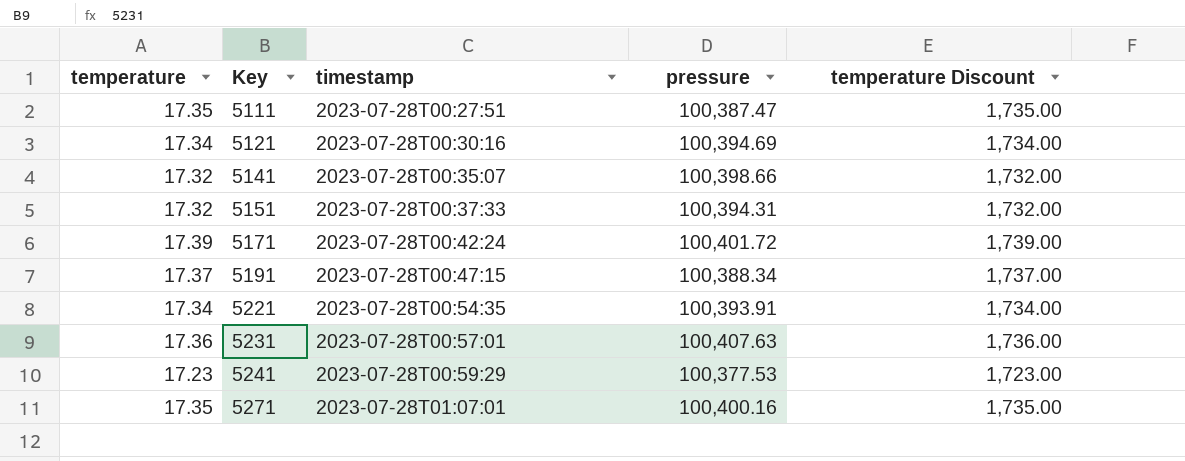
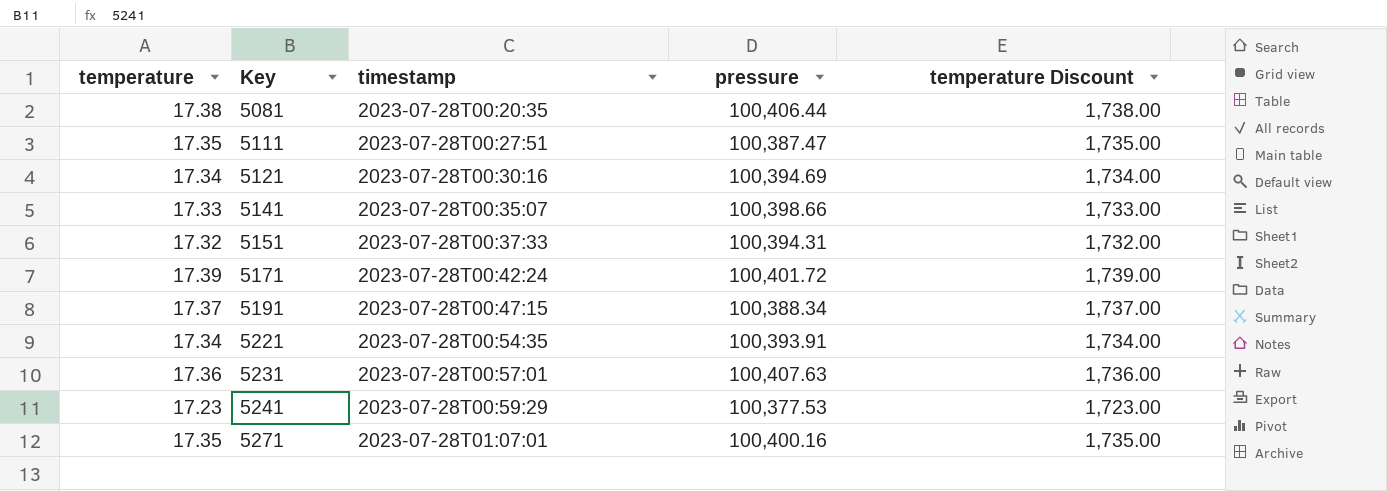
row 5081: none -> 17.38 | 2023-07-28T00:20:35 | 100,406.44 | 1,738.00
5141 | temperature: 17.32 -> 17.33
5141 | temperature Discount: 1,732.00 -> 1,733.00

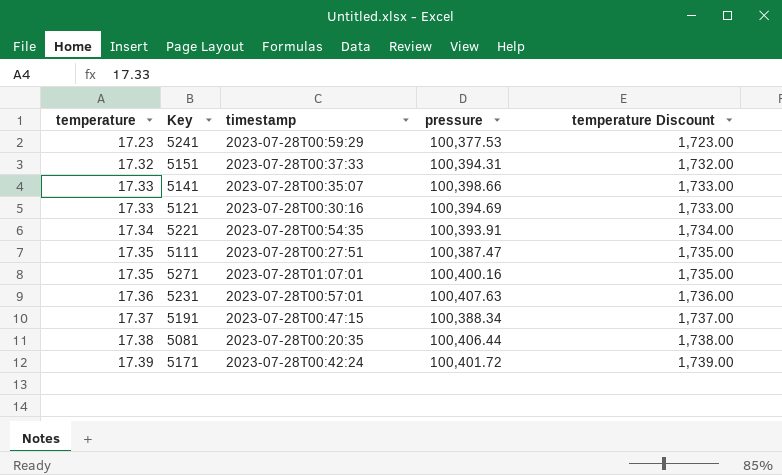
row order: Key ascending -> temperature ascending
5121 | temperature: 17.34 -> 17.33
5121 | temperature Discount: 1,734.00 -> 1,733.00

